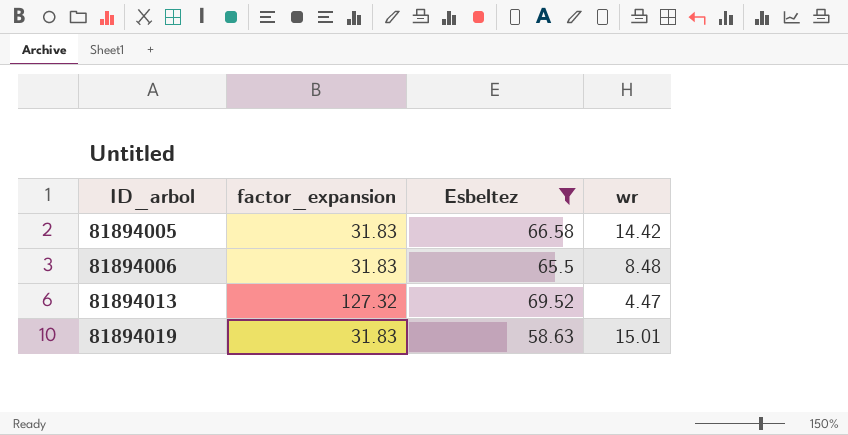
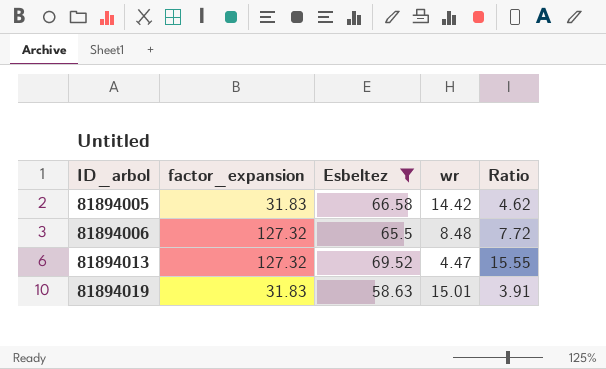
column Ratio | formula: none -> [Esbeltez] / [wr]
81894006 | factor_expansion: 31.83 -> 127.32

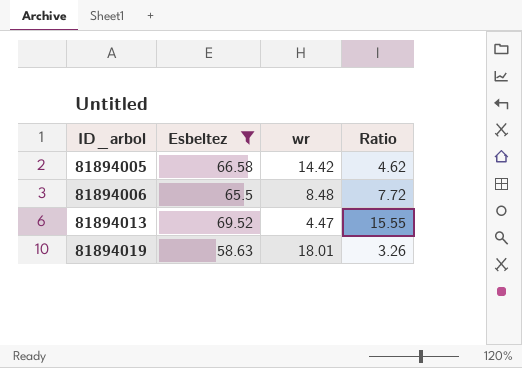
column factor_expansion | position: 2 -> none
81894019 | wr: 15.01 -> 18.01
81894019 | Ratio: 3.91 -> 3.26

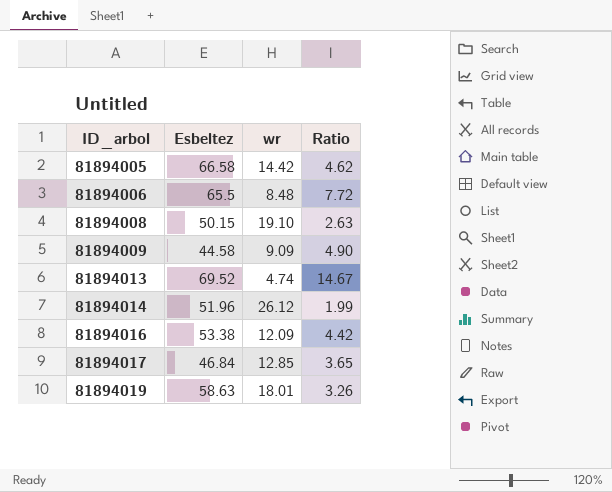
filter: Esbeltez >= 58.63 -> none
81894013 | wr: 4.47 -> 4.74
81894013 | Ratio: 15.55 -> 14.67

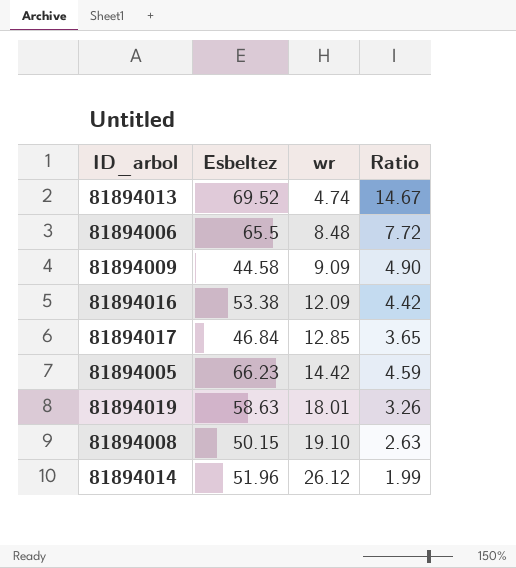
row order: ID_arbol ascending -> wr ascending
81894005 | Esbeltez: 66.58 -> 66.23
81894005 | Ratio: 4.62 -> 4.59

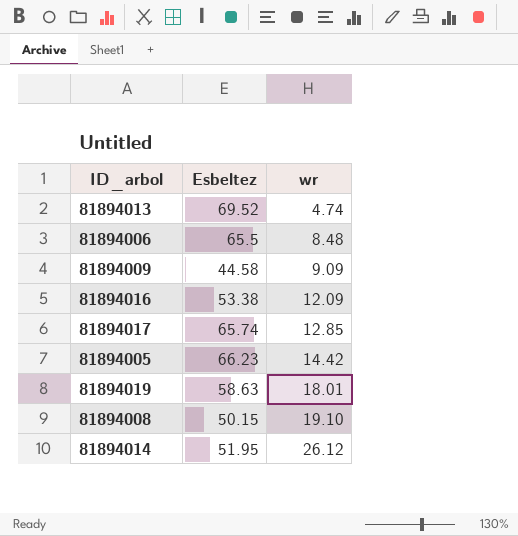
column Ratio | formula: [Esbeltez] / [wr] -> none
81894017 | Esbeltez: 46.84 -> 65.74
81894014 | Esbeltez: 51.96 -> 51.95

